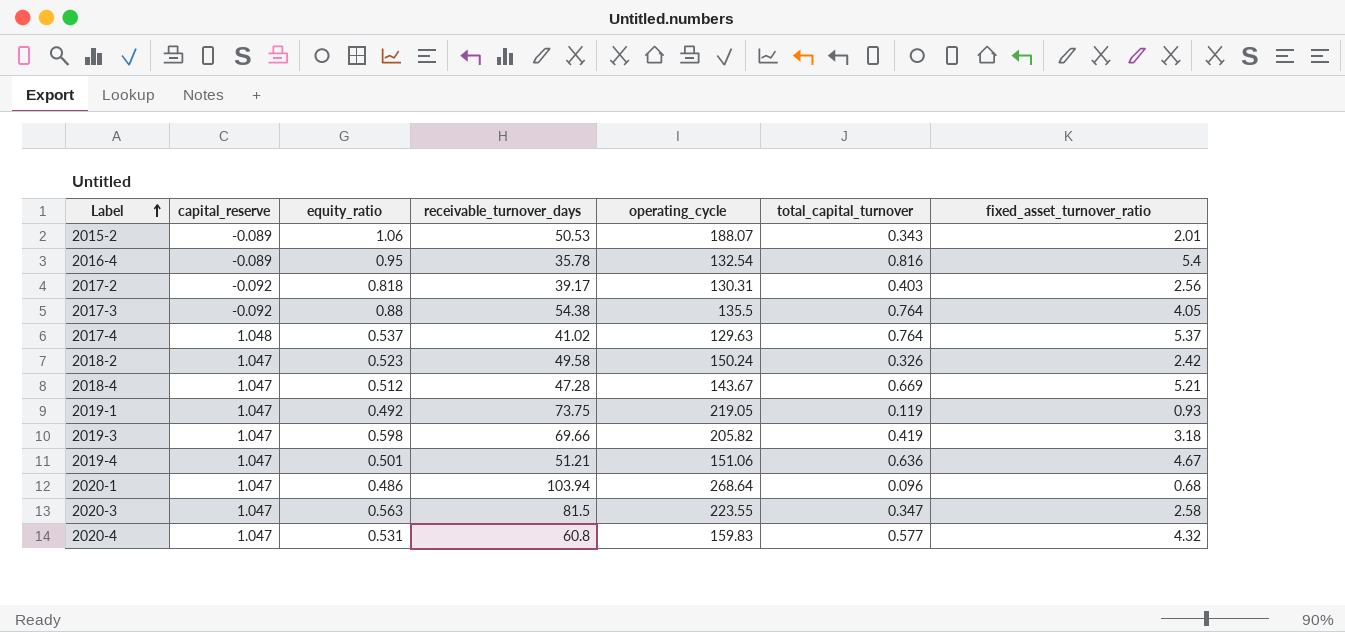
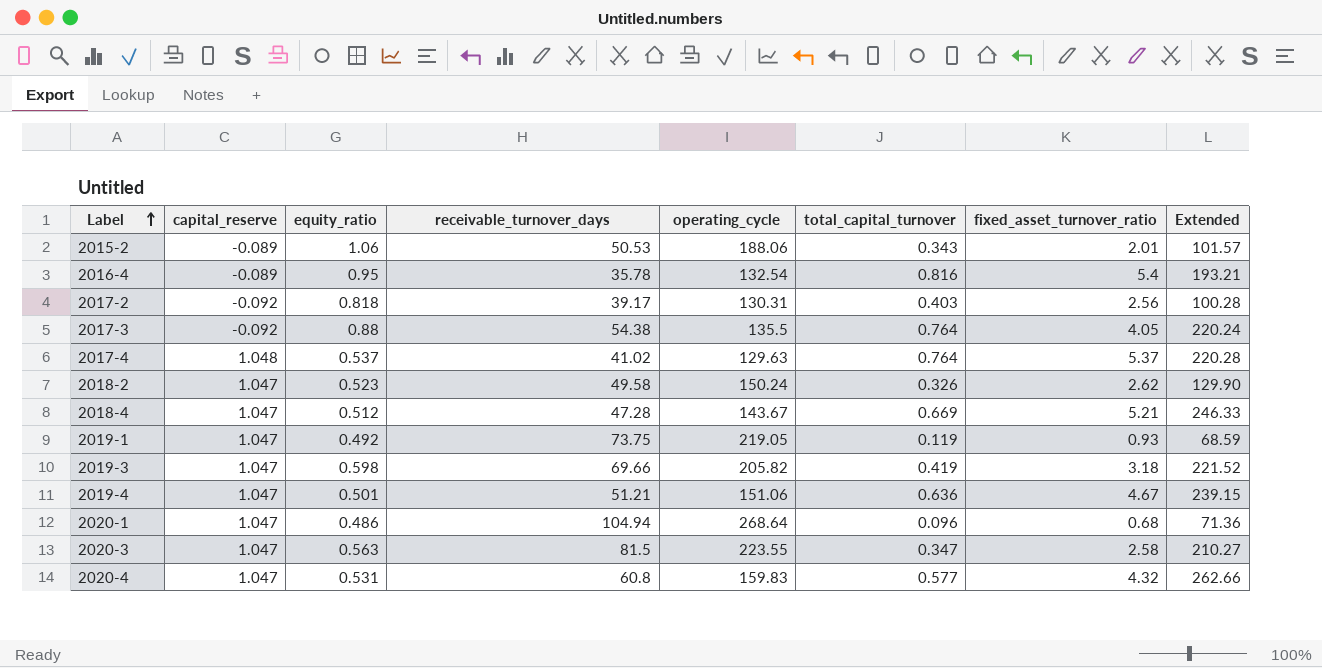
column Extended | formula: none -> [receivable_turnover_days] * [fixed_asset_turnover_ratio]
2015-2 | operating_cycle: 188.07 -> 188.06
2018-2 | fixed_asset_turnover_ratio: 2.42 -> 2.62
2020-1 | receivable_turnover_days: 103.94 -> 104.94

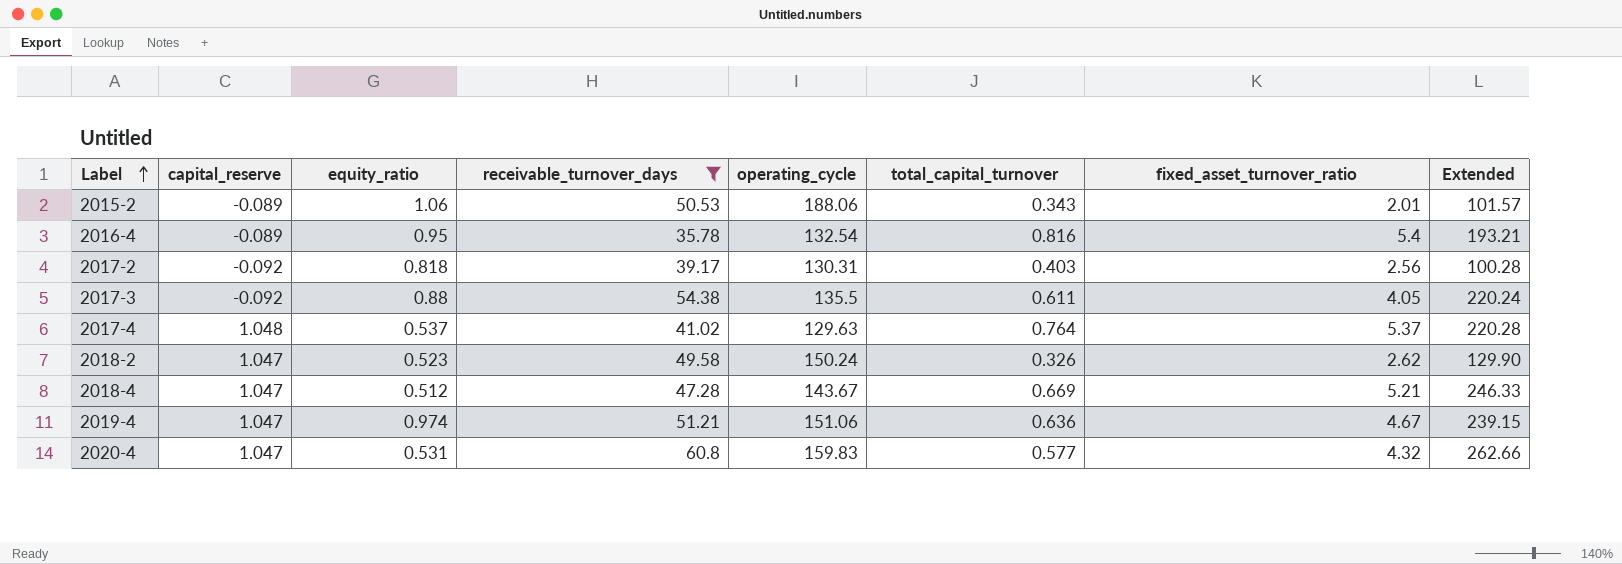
filter: none -> receivable_turnover_days <= 60.8
2017-3 | total_capital_turnover: 0.764 -> 0.611
2019-4 | equity_ratio: 0.501 -> 0.974

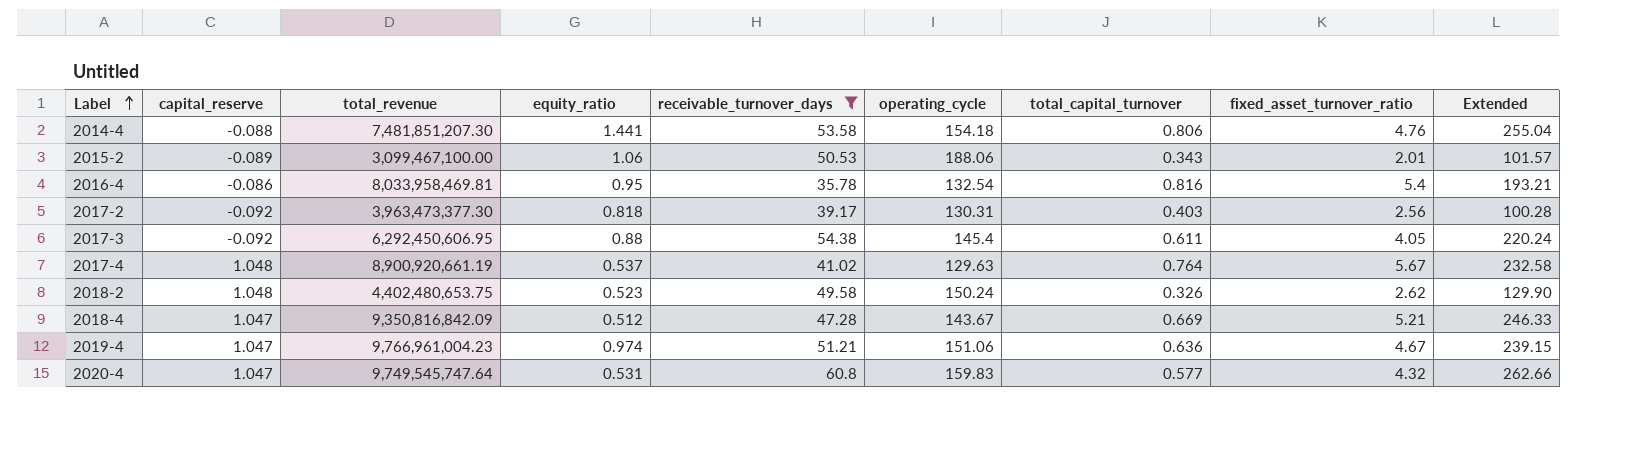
column total_revenue | position: none -> 3
row 2014-4: none -> -0.088 | 7,481,851,207.30 | 1.441 | 53.58 | 154.18 | 0.806 | 4.76 | 255.04
2016-4 | capital_reserve: -0.089 -> -0.086
2017-3 | operating_cycle: 135.5 -> 145.4
2017-4 | fixed_asset_turnover_ratio: 5.37 -> 5.67
2017-4 | Extended: 220.28 -> 232.58
2018-2 | capital_reserve: 1.047 -> 1.048

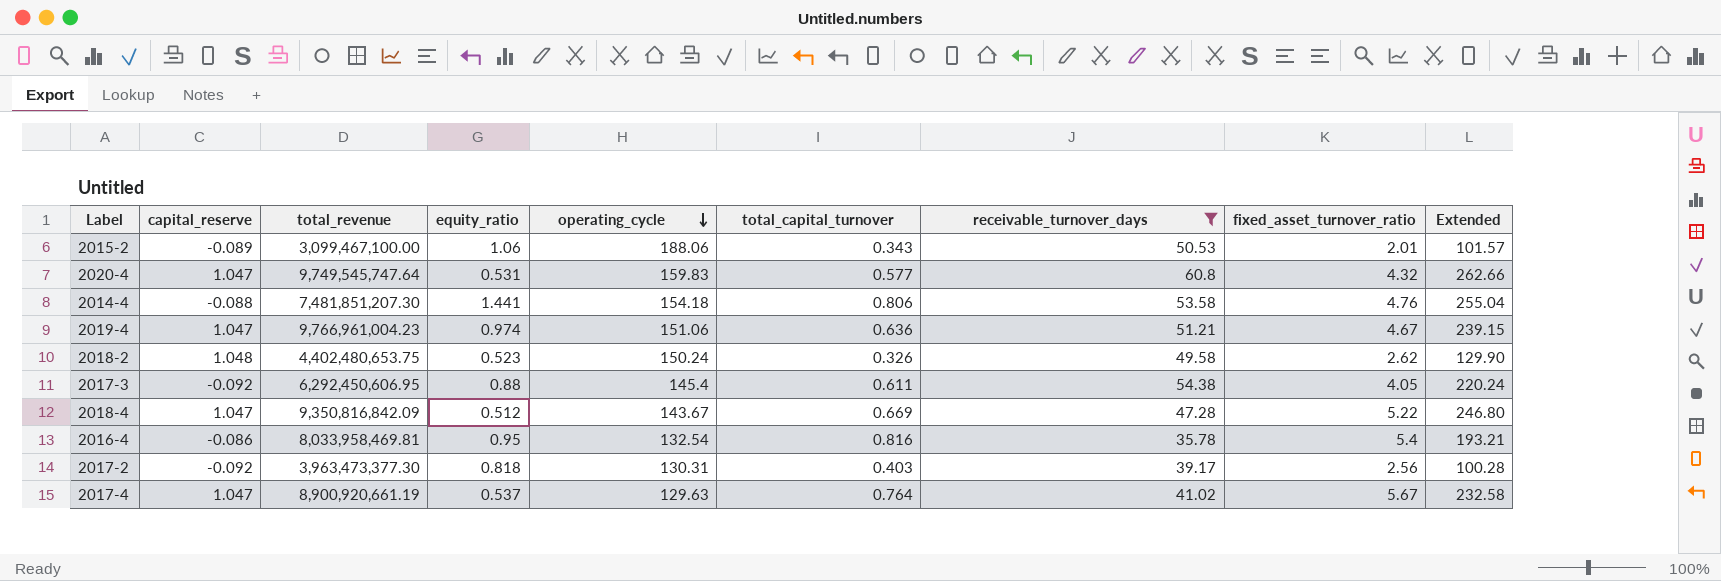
row order: Label ascending -> operating_cycle descending
column receivable_turnover_days | position: 5 -> 7
2018-4 | fixed_asset_turnover_ratio: 5.21 -> 5.22
2018-4 | Extended: 246.33 -> 246.80
2017-4 | capital_reserve: 1.048 -> 1.047

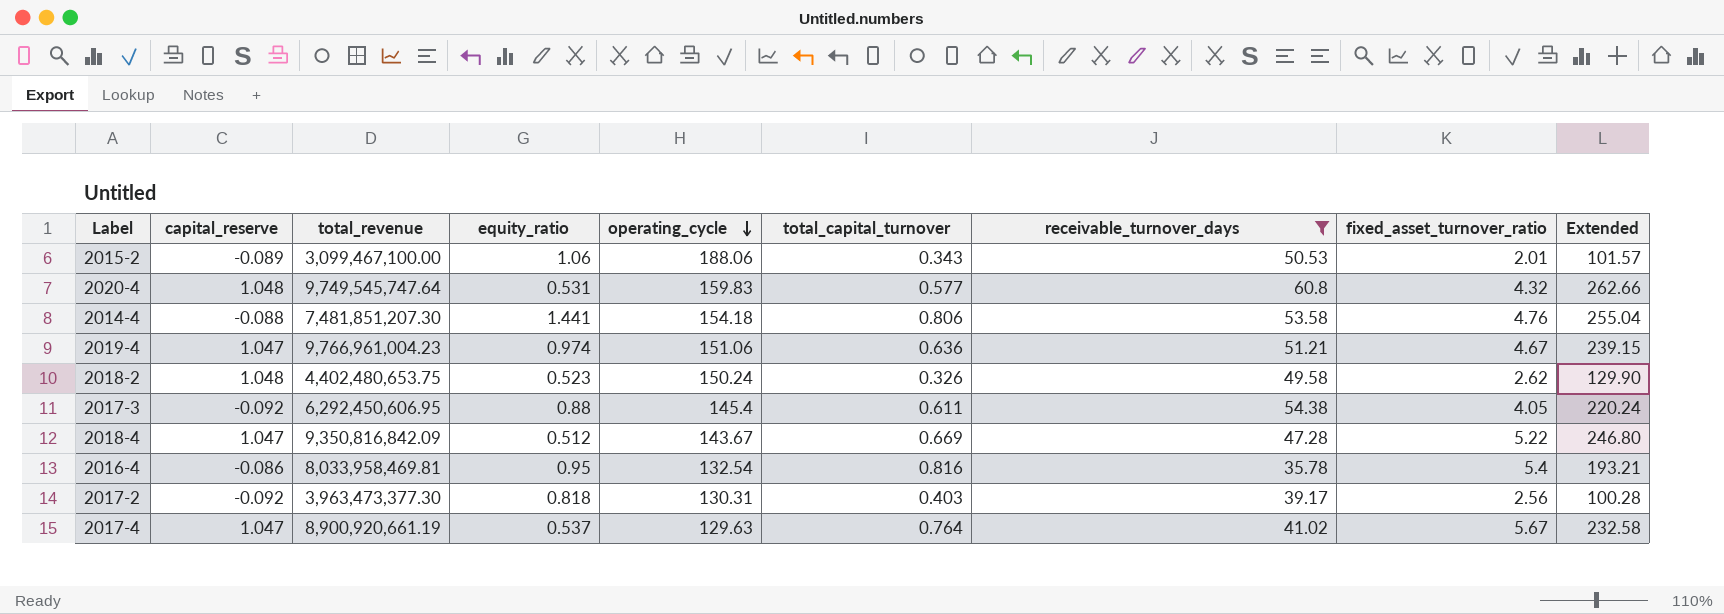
2020-4 | capital_reserve: 1.047 -> 1.048

